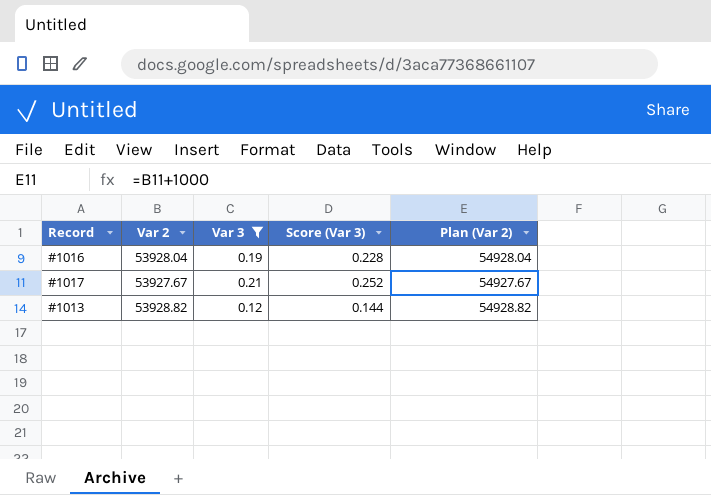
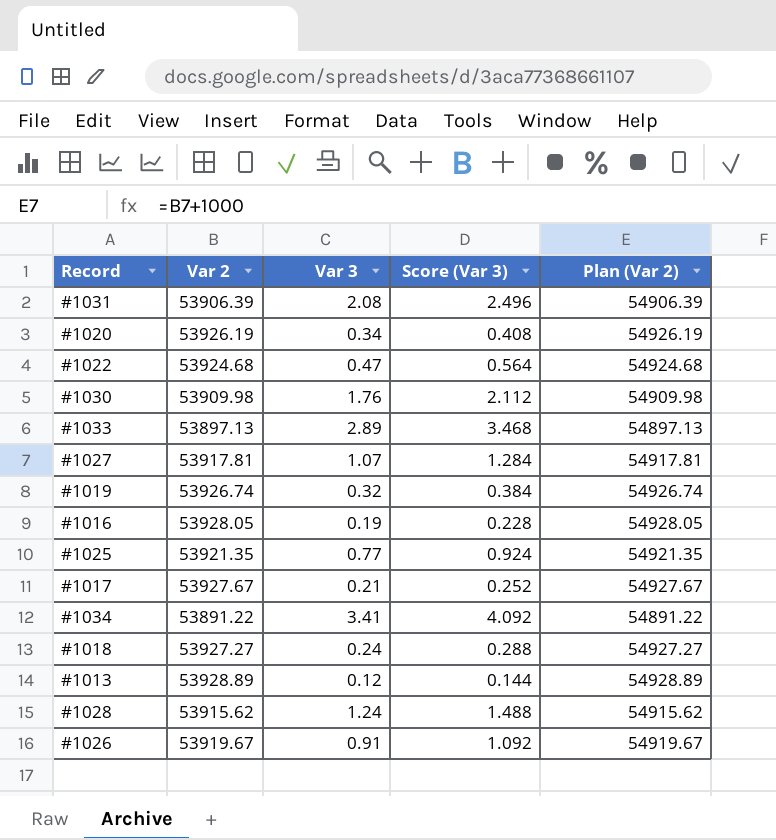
filter: Var 3 <= 0.21 -> none
#1016 | Var 2: 53928.04 -> 53928.05
#1016 | Plan (Var 2): 54928.04 -> 54928.05
#1013 | Var 2: 53928.82 -> 53928.89
#1013 | Plan (Var 2): 54928.82 -> 54928.89

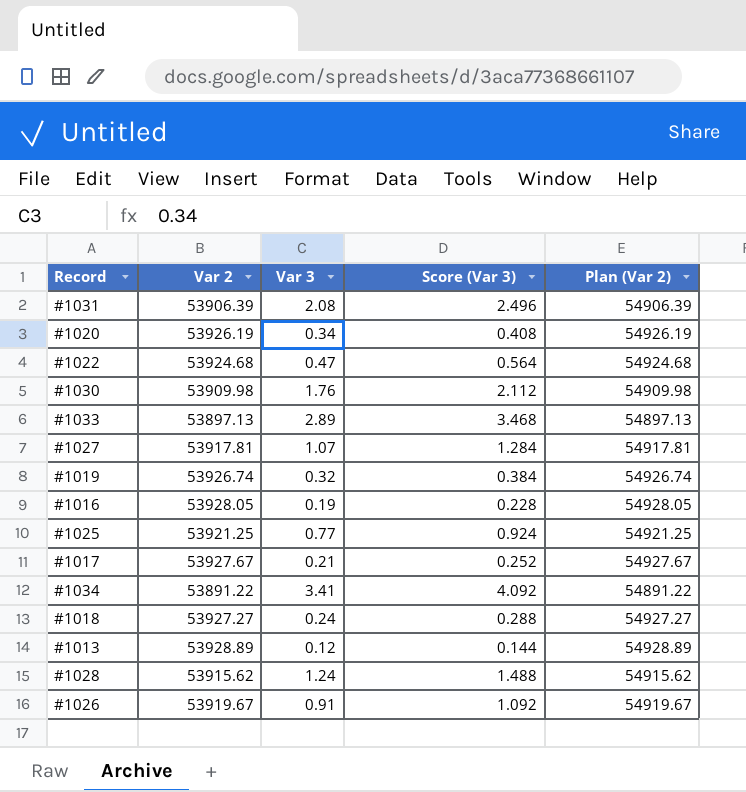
#1025 | Var 2: 53921.35 -> 53921.25
#1025 | Plan (Var 2): 54921.35 -> 54921.25

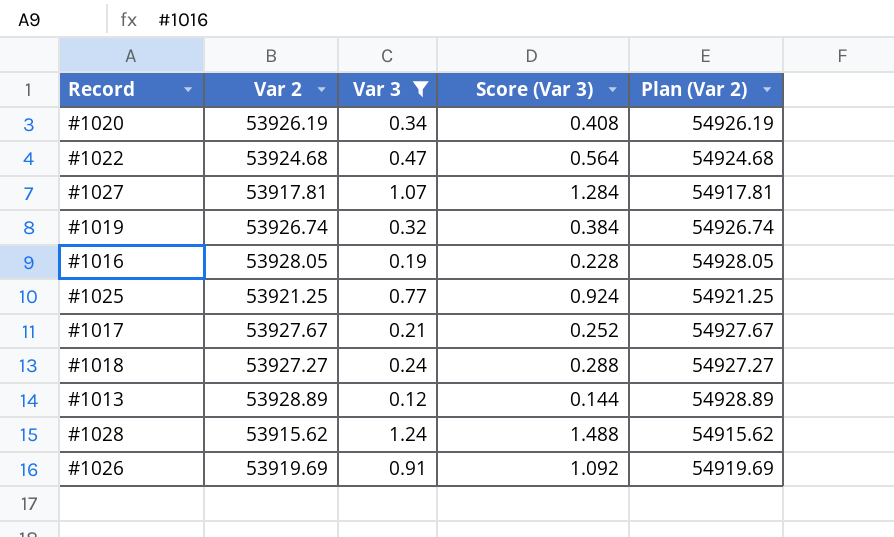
filter: none -> Var 3 <= 1.24
#1026 | Var 2: 53919.67 -> 53919.69
#1026 | Plan (Var 2): 54919.67 -> 54919.69

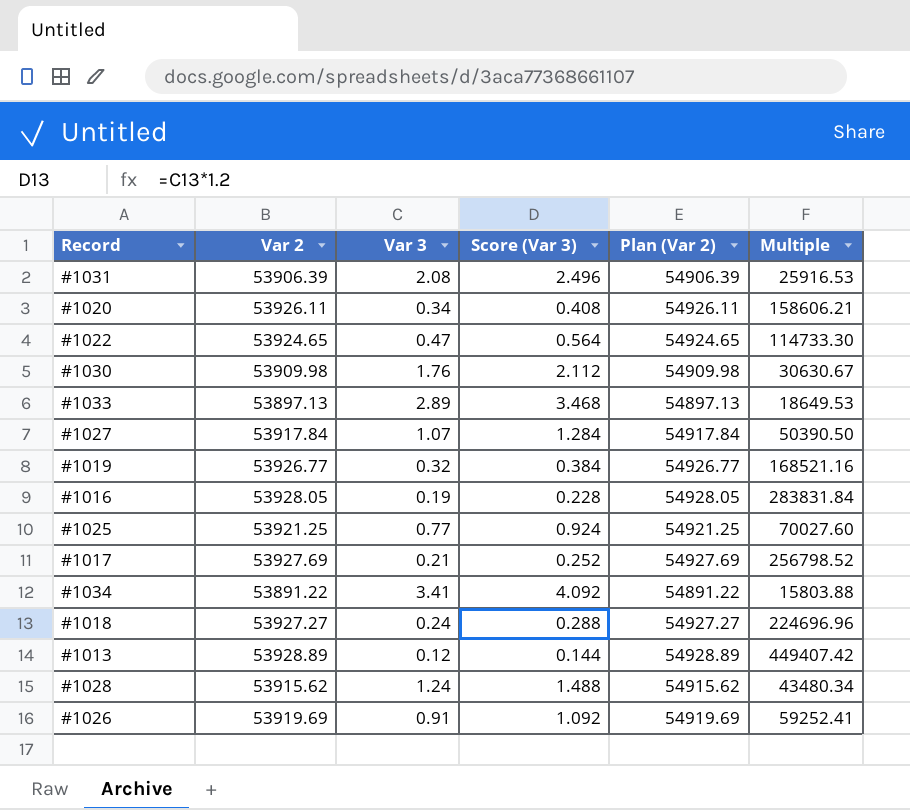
filter: Var 3 <= 1.24 -> none
column Multiple | formula: none -> [Var 2] / [Var 3]
#1020 | Var 2: 53926.19 -> 53926.11
#1020 | Plan (Var 2): 54926.19 -> 54926.11
#1022 | Var 2: 53924.68 -> 53924.65
#1022 | Plan (Var 2): 54924.68 -> 54924.65
#1027 | Var 2: 53917.81 -> 53917.84
#1027 | Plan (Var 2): 54917.81 -> 54917.84
#1019 | Var 2: 53926.74 -> 53926.77
#1019 | Plan (Var 2): 54926.74 -> 54926.77
#1017 | Var 2: 53927.67 -> 53927.69
#1017 | Plan (Var 2): 54927.67 -> 54927.69

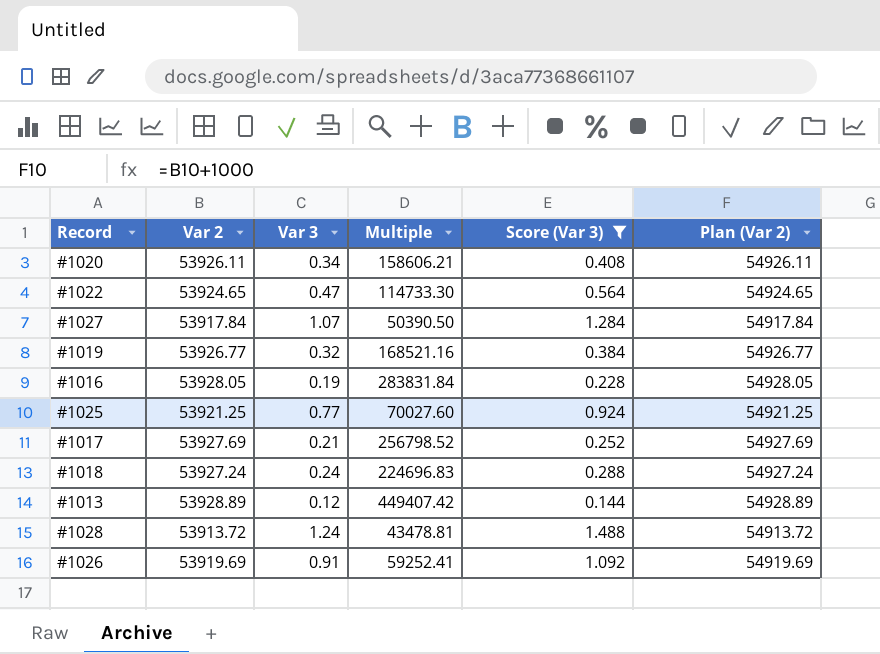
filter: none -> Score (Var 3) <= 1.488
column Multiple | position: 6 -> 4
#1018 | Var 2: 53927.27 -> 53927.24
#1018 | Multiple: 224696.96 -> 224696.83
#1018 | Plan (Var 2): 54927.27 -> 54927.24
#1028 | Var 2: 53915.62 -> 53913.72
#1028 | Multiple: 43480.34 -> 43478.81
#1028 | Plan (Var 2): 54915.62 -> 54913.72

